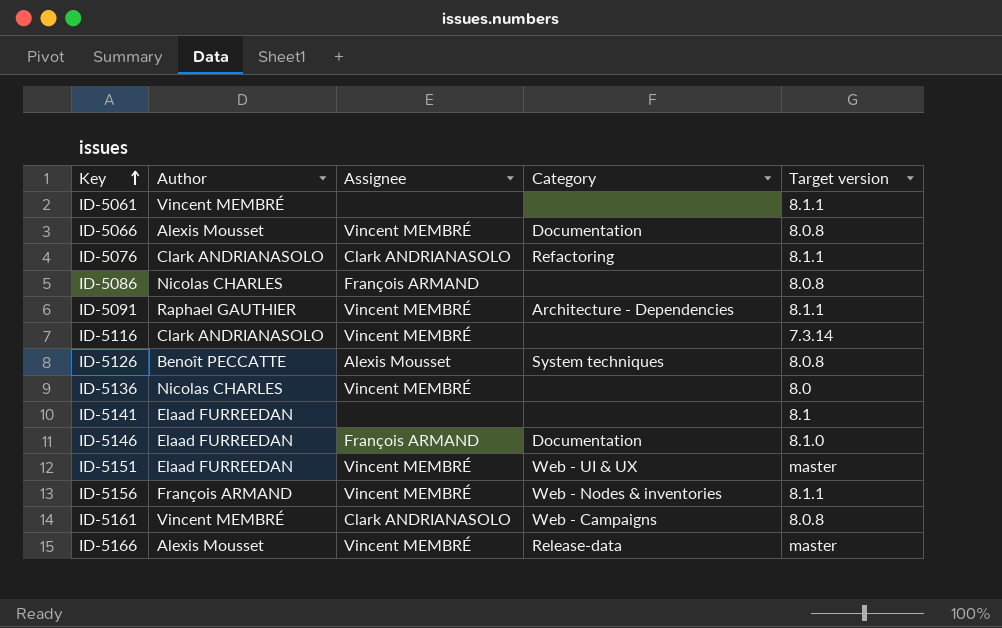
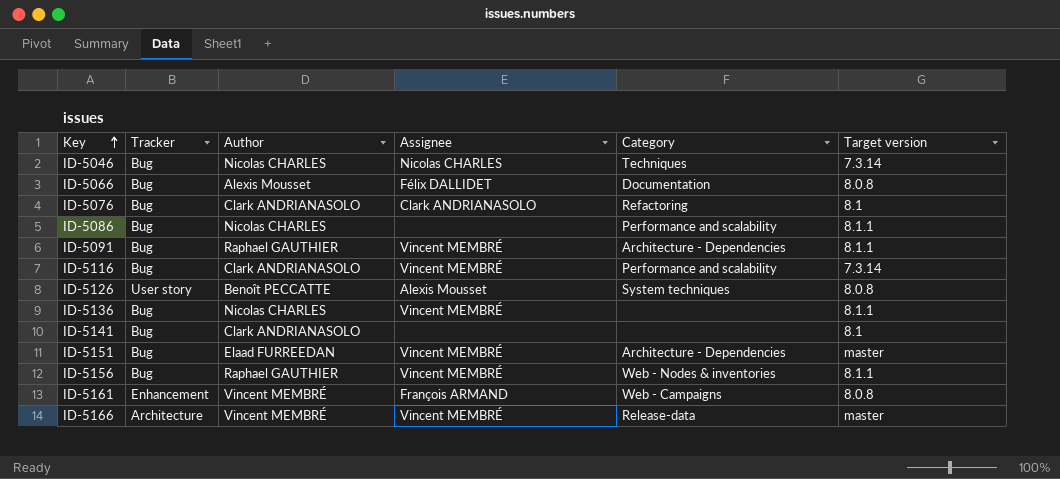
column Tracker | position: none -> 2
row ID-5061: Vincent MEMBRÉ | none | none | 8.1.1 -> none
row ID-5146: Elaad FURREEDAN | François ARMAND | Documentation | 8.1.0 -> none
row ID-5046: none -> Bug | Nicolas CHARLES | Nicolas CHARLES | Techniques | 7.3.14
ID-5066 | Assignee: Vincent MEMBRÉ -> Félix DALLIDET
ID-5076 | Target version: 8.1.1 -> 8.1
ID-5086 | Assignee: François ARMAND -> none
ID-5086 | Category: none -> Performance and scalability
ID-5086 | Target version: 8.0.8 -> 8.1.1
ID-5116 | Category: none -> Performance and scalability
ID-5136 | Target version: 8.0 -> 8.1.1
ID-5141 | Author: Elaad FURREEDAN -> Clark ANDRIANASOLO
ID-5151 | Category: Web - UI & UX -> Architecture - Dependencies
ID-5156 | Author: François ARMAND -> Raphael GAUTHIER
ID-5161 | Assignee: Clark ANDRIANASOLO -> François ARMAND
ID-5166 | Author: Alexis Mousset -> Vincent MEMBRÉ

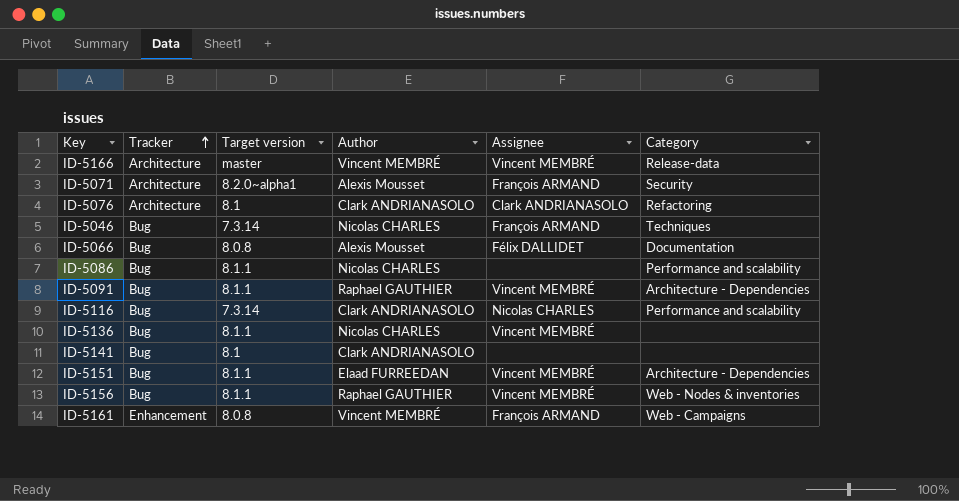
row order: Key ascending -> Tracker ascending
column Target version | position: 6 -> 3
row ID-5126: User story | Benoît PECCATTE | Alexis Mousset | System techniques | 8.0.8 -> none
row ID-5071: none -> Architecture | 8.2.0~alpha1 | Alexis Mousset | François ARMAND | Security
ID-5076 | Tracker: Bug -> Architecture
ID-5046 | Assignee: Nicolas CHARLES -> François ARMAND
ID-5116 | Assignee: Vincent MEMBRÉ -> Nicolas CHARLES
ID-5151 | Target version: master -> 8.1.1

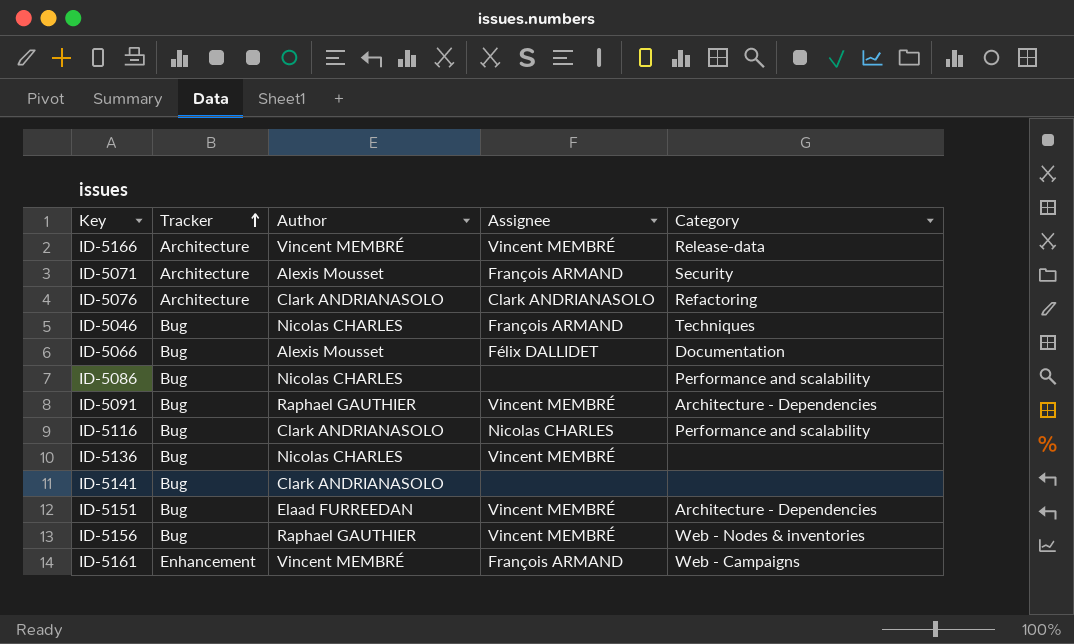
column Target version | position: 3 -> none

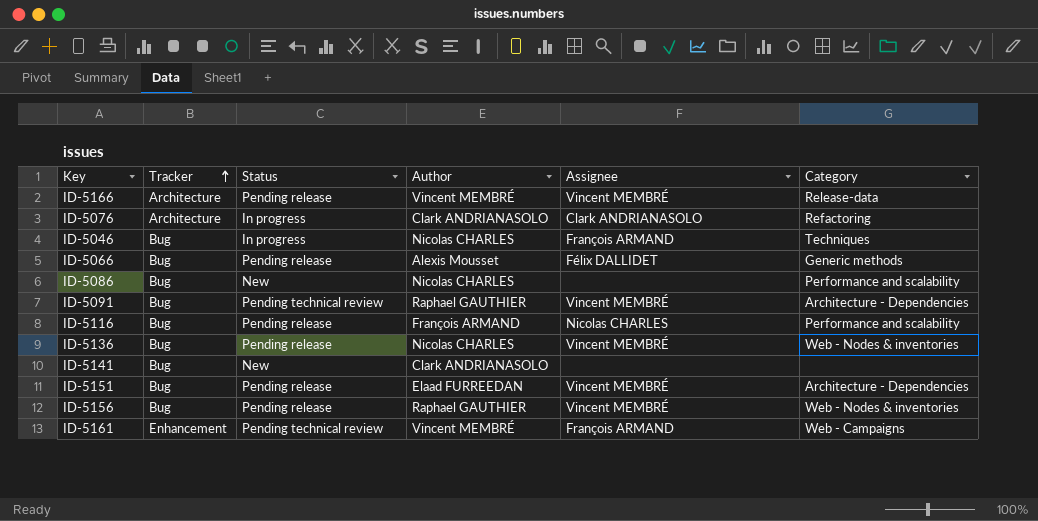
column Status | position: none -> 3
row ID-5071: Architecture | Alexis Mousset | François ARMAND | Security -> none
ID-5066 | Category: Documentation -> Generic methods
ID-5116 | Author: Clark ANDRIANASOLO -> François ARMAND
ID-5136 | Category: none -> Web - Nodes & inventories

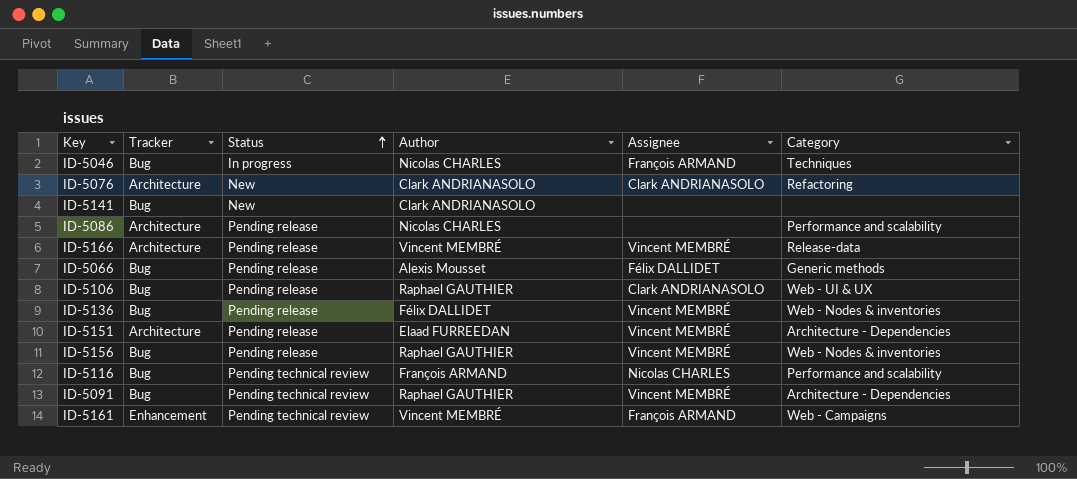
row order: Tracker ascending -> Status ascending
ID-5076 | Status: In progress -> New
ID-5086 | Tracker: Bug -> Architecture
ID-5086 | Status: New -> Pending release
row ID-5106: none -> Bug | Pending release | Raphael GAUTHIER | Clark ANDRIANASOLO | Web - UI & UX
ID-5136 | Author: Nicolas CHARLES -> Félix DALLIDET
ID-5151 | Tracker: Bug -> Architecture
ID-5116 | Status: Pending release -> Pending technical review

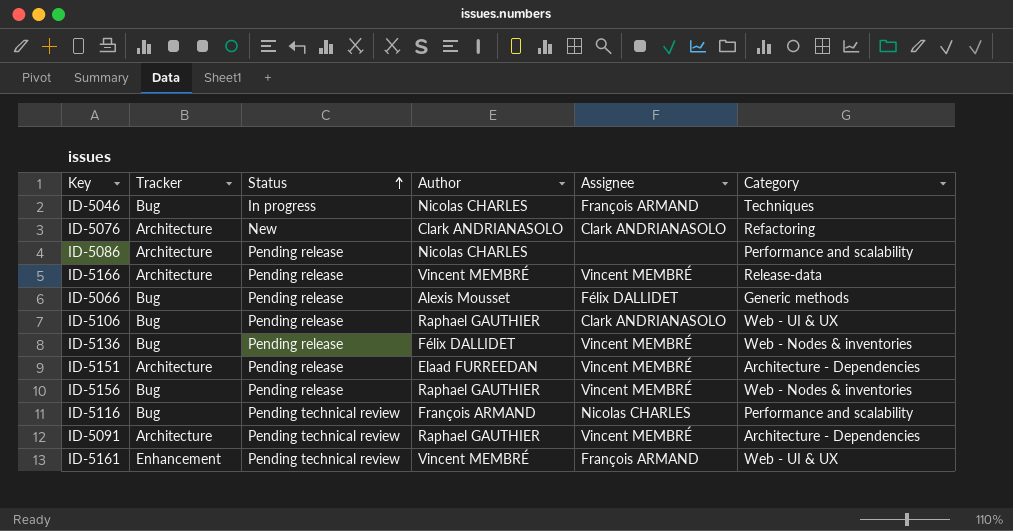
row ID-5141: Bug | New | Clark ANDRIANASOLO | none | none -> none
ID-5091 | Tracker: Bug -> Architecture
ID-5161 | Category: Web - Campaigns -> Web - UI & UX

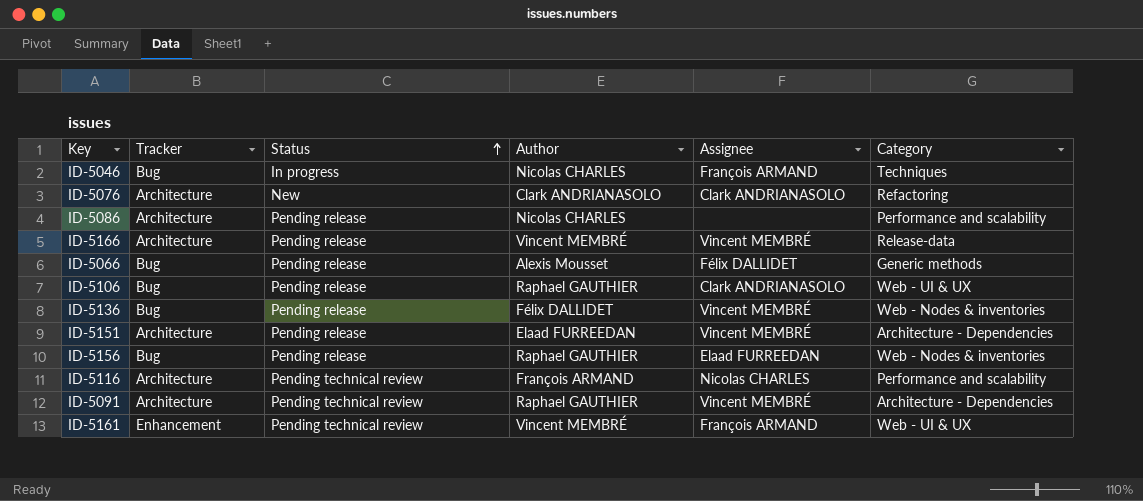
ID-5156 | Assignee: Vincent MEMBRÉ -> Elaad FURREEDAN
ID-5116 | Tracker: Bug -> Architecture

